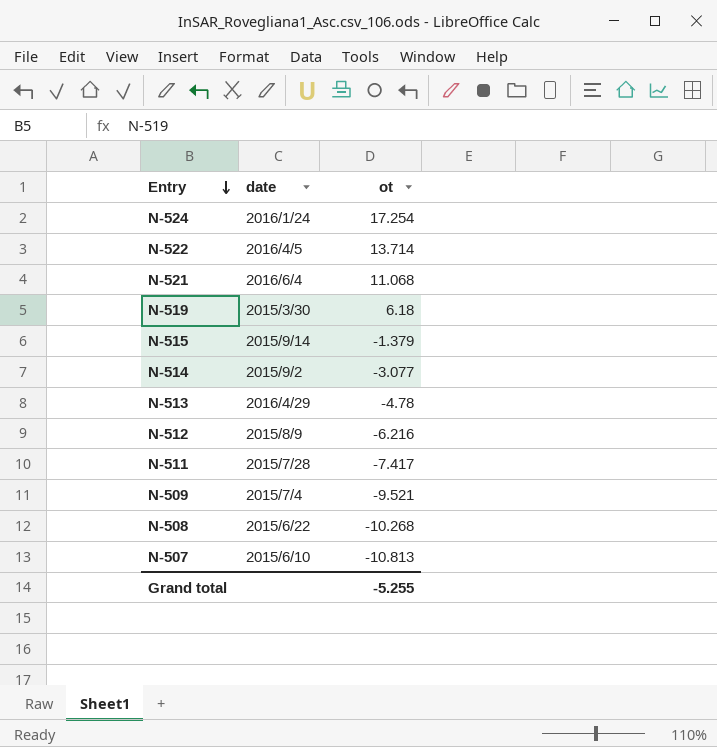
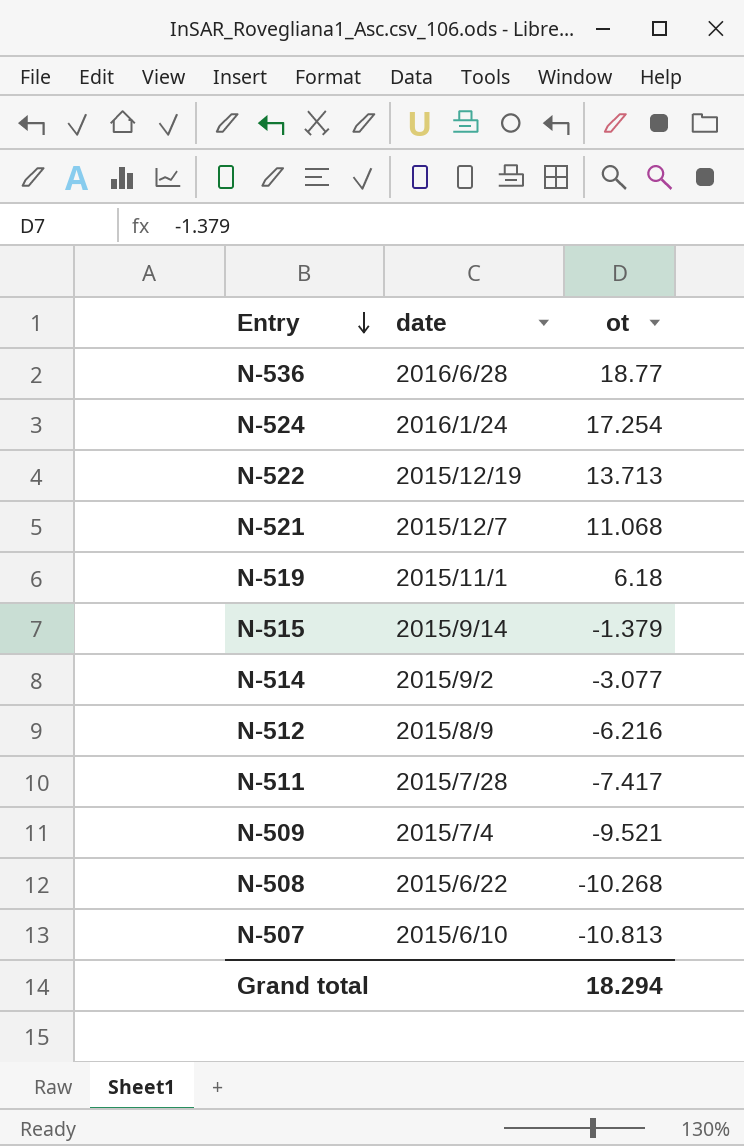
row N-513: 2016/4/29 | -4.78 -> none
row N-536: none -> 2016/6/28 | 18.77
N-522 | date: 2016/4/5 -> 2015/12/19
N-522 | ot: 13.714 -> 13.713
N-521 | date: 2016/6/4 -> 2015/12/7
N-519 | date: 2015/3/30 -> 2015/11/1
Grand total | ot: -5.255 -> 18.294

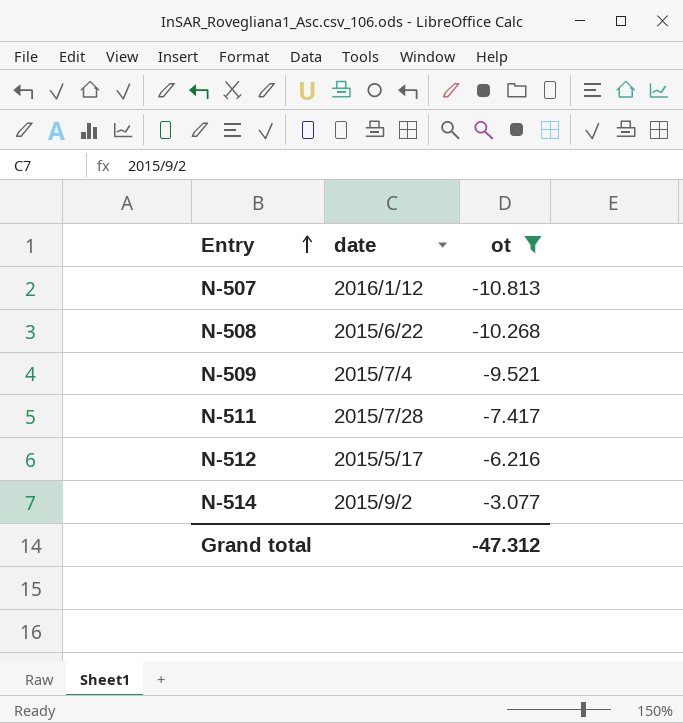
filter: none -> ot <= -3.077
row order: Entry descending -> Entry ascending
N-507 | date: 2015/6/10 -> 2016/1/12
N-512 | date: 2015/8/9 -> 2015/5/17
Grand total | ot: 18.294 -> -47.312

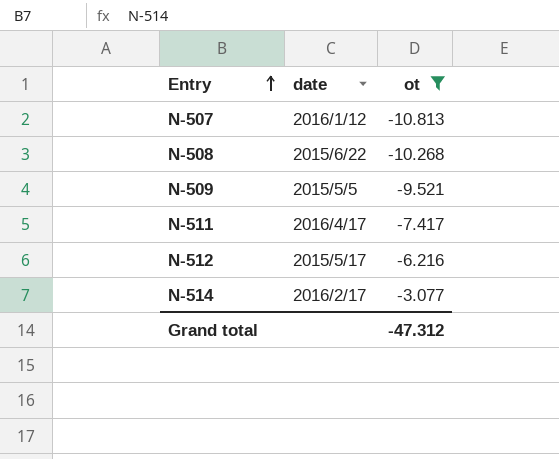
N-509 | date: 2015/7/4 -> 2015/5/5
N-511 | date: 2015/7/28 -> 2016/4/17
N-514 | date: 2015/9/2 -> 2016/2/17

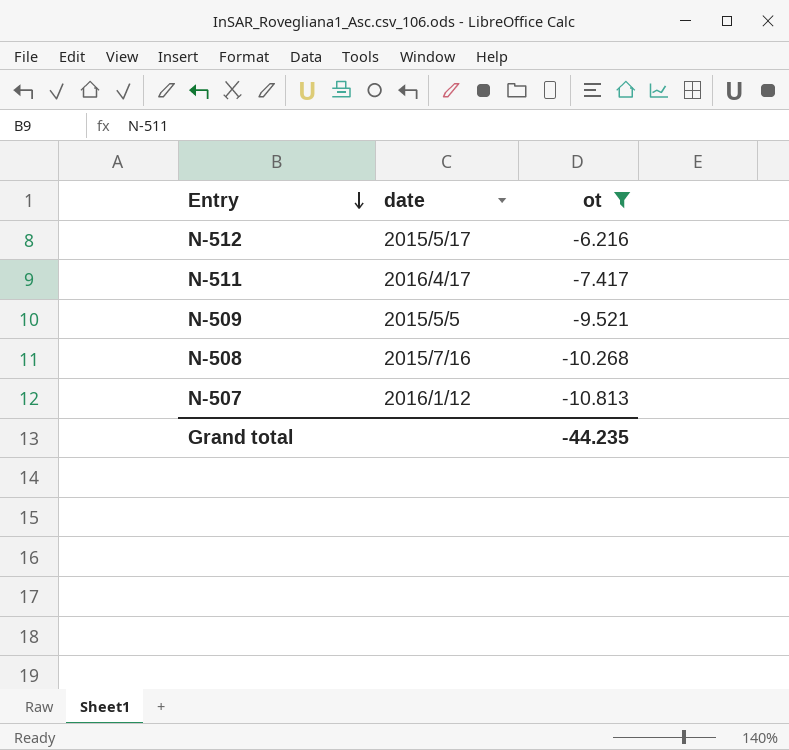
row order: Entry ascending -> Entry descending
row N-514: 2016/2/17 | -3.077 -> none
N-508 | date: 2015/6/22 -> 2015/7/16
Grand total | ot: -47.312 -> -44.235

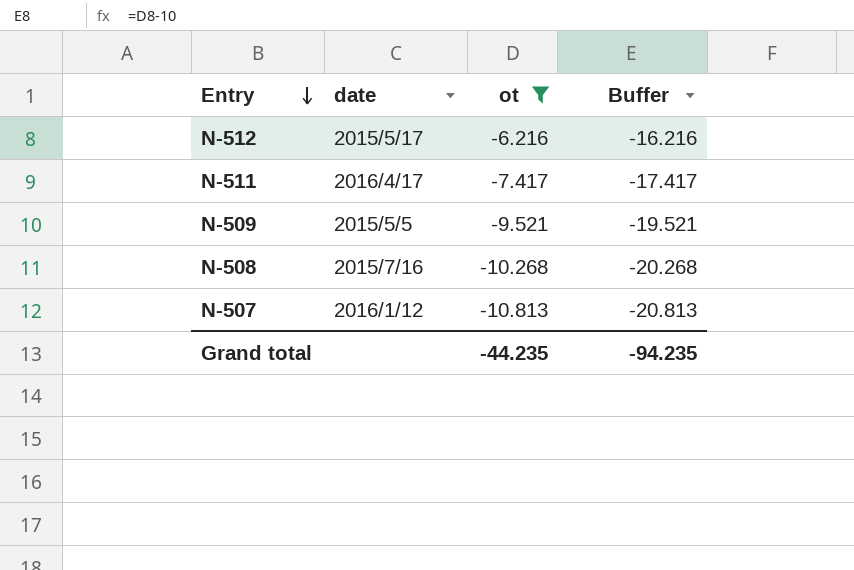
column Buffer | formula: none -> [ot] - 10

